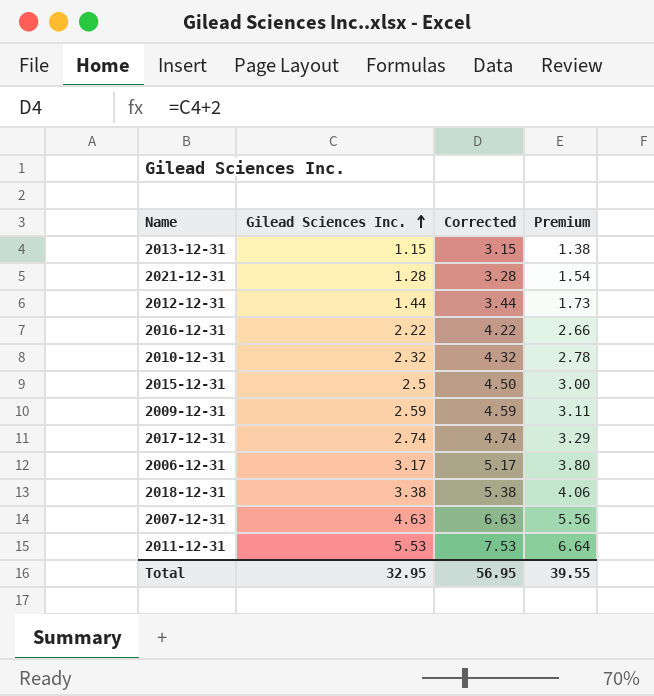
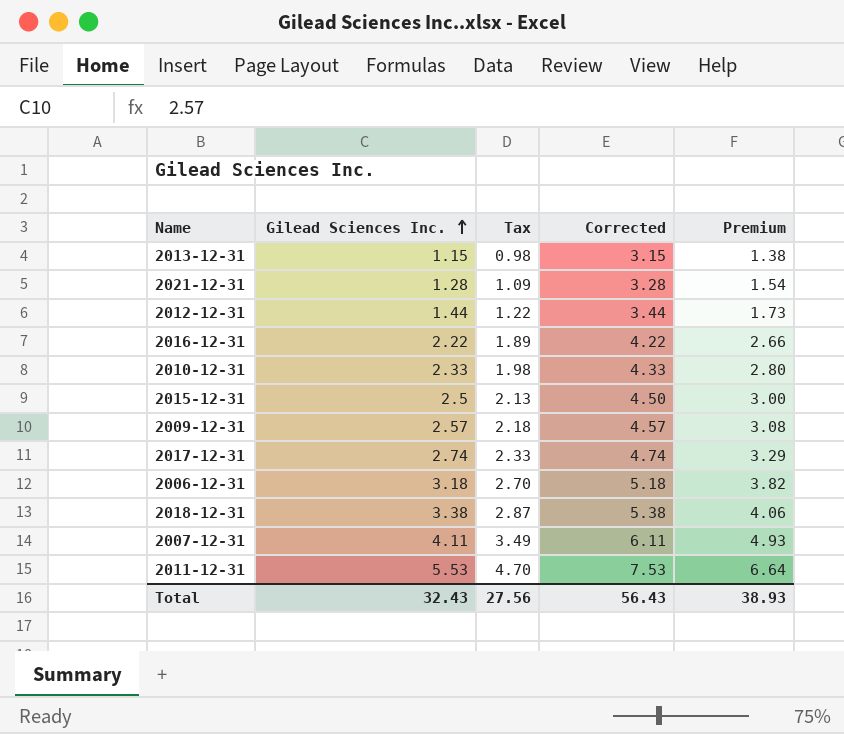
column Tax | formula: none -> [Gilead Sciences Inc.] * 0.85
2010-12-31 | Gilead Sciences Inc.: 2.32 -> 2.33
2010-12-31 | Corrected: 4.32 -> 4.33
2010-12-31 | Premium: 2.78 -> 2.80
2009-12-31 | Gilead Sciences Inc.: 2.59 -> 2.57
2009-12-31 | Corrected: 4.59 -> 4.57
2009-12-31 | Premium: 3.11 -> 3.08
2006-12-31 | Gilead Sciences Inc.: 3.17 -> 3.18
2006-12-31 | Corrected: 5.17 -> 5.18
2006-12-31 | Premium: 3.80 -> 3.82
2007-12-31 | Gilead Sciences Inc.: 4.63 -> 4.11
2007-12-31 | Corrected: 6.63 -> 6.11
2007-12-31 | Premium: 5.56 -> 4.93
Total | Gilead Sciences Inc.: 32.95 -> 32.43
Total | Corrected: 56.95 -> 56.43
Total | Premium: 39.55 -> 38.93

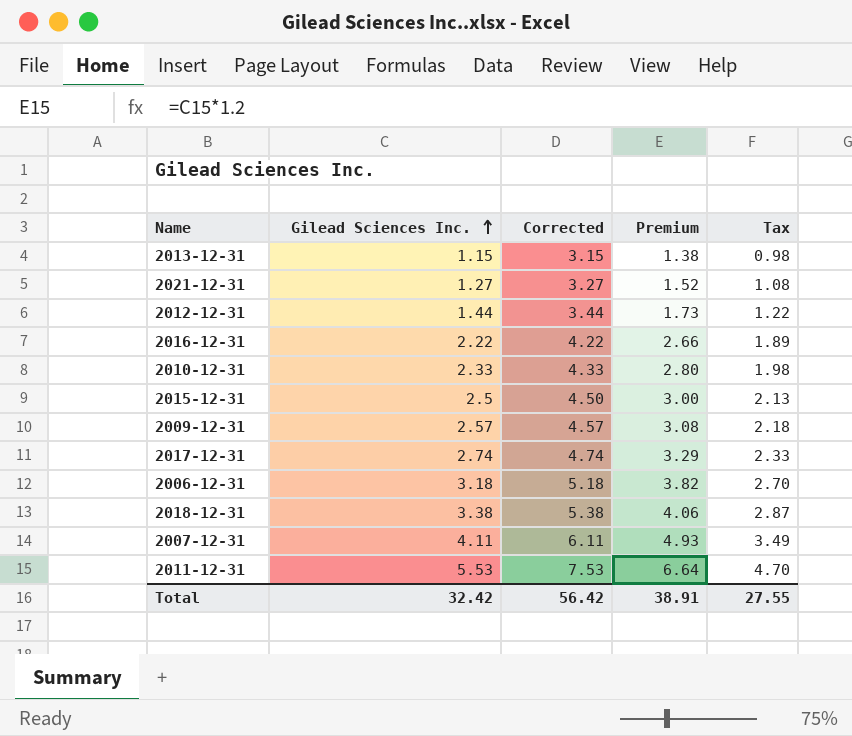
column Tax | position: 3 -> 5
2021-12-31 | Gilead Sciences Inc.: 1.28 -> 1.27
2021-12-31 | Corrected: 3.28 -> 3.27
2021-12-31 | Premium: 1.54 -> 1.52
2021-12-31 | Tax: 1.09 -> 1.08
Total | Gilead Sciences Inc.: 32.43 -> 32.42
Total | Corrected: 56.43 -> 56.42
Total | Premium: 38.93 -> 38.91
Total | Tax: 27.56 -> 27.55

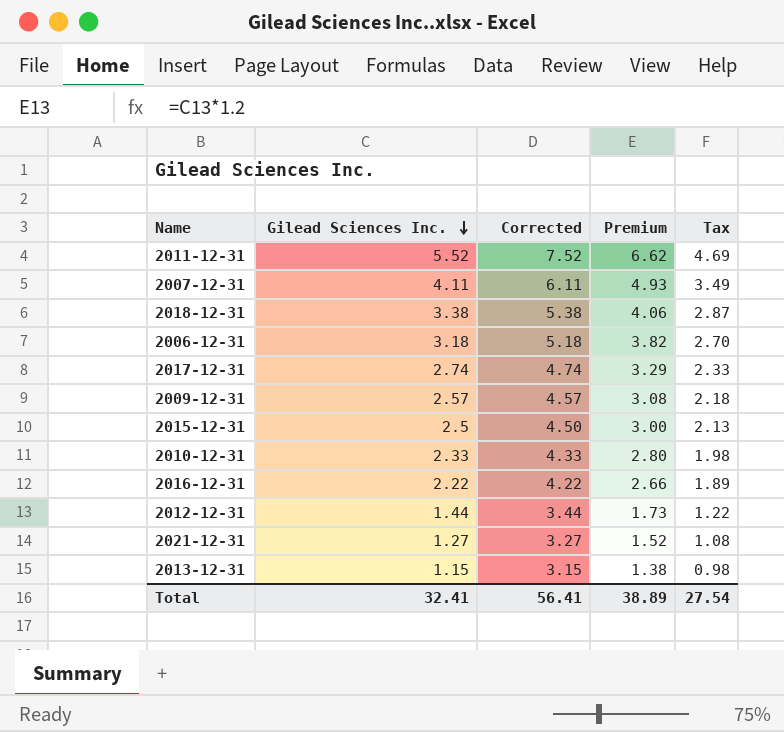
row order: Gilead Sciences Inc. ascending -> Gilead Sciences Inc. descending
2011-12-31 | Gilead Sciences Inc.: 5.53 -> 5.52
2011-12-31 | Corrected: 7.53 -> 7.52
2011-12-31 | Premium: 6.64 -> 6.62
2011-12-31 | Tax: 4.70 -> 4.69
Total | Gilead Sciences Inc.: 32.42 -> 32.41
Total | Corrected: 56.42 -> 56.41
Total | Premium: 38.91 -> 38.89
Total | Tax: 27.55 -> 27.54

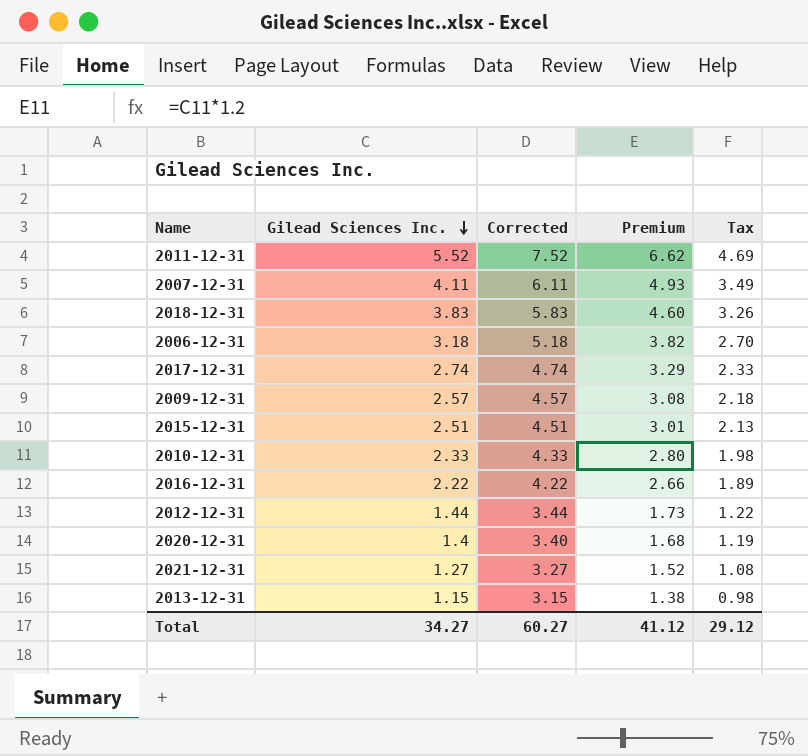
2018-12-31 | Gilead Sciences Inc.: 3.38 -> 3.83
2018-12-31 | Corrected: 5.38 -> 5.83
2018-12-31 | Premium: 4.06 -> 4.60
2018-12-31 | Tax: 2.87 -> 3.26
2015-12-31 | Gilead Sciences Inc.: 2.5 -> 2.51
2015-12-31 | Corrected: 4.50 -> 4.51
2015-12-31 | Premium: 3.00 -> 3.01
row 2020-12-31: none -> 1.4 | 3.40 | 1.68 | 1.19
Total | Gilead Sciences Inc.: 32.41 -> 34.27
Total | Corrected: 56.41 -> 60.27
Total | Premium: 38.89 -> 41.12
Total | Tax: 27.54 -> 29.12

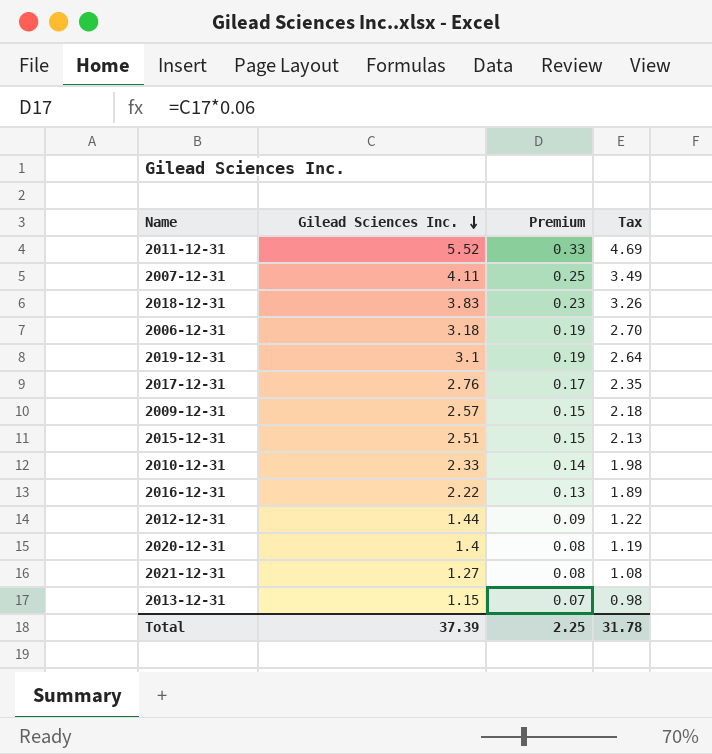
column Corrected | formula: [Gilead Sciences Inc.] + 2 -> none
column Premium | formula: [Gilead Sciences Inc.] * 1.2 -> [Gilead Sciences Inc.] * 0.06
row 2019-12-31: none -> 3.1 | 0.19 | 2.64
2017-12-31 | Gilead Sciences Inc.: 2.74 -> 2.76
2017-12-31 | Tax: 2.33 -> 2.35
Total | Gilead Sciences Inc.: 34.27 -> 37.39
Total | Premium: 41.12 -> 2.25
Total | Tax: 29.12 -> 31.78

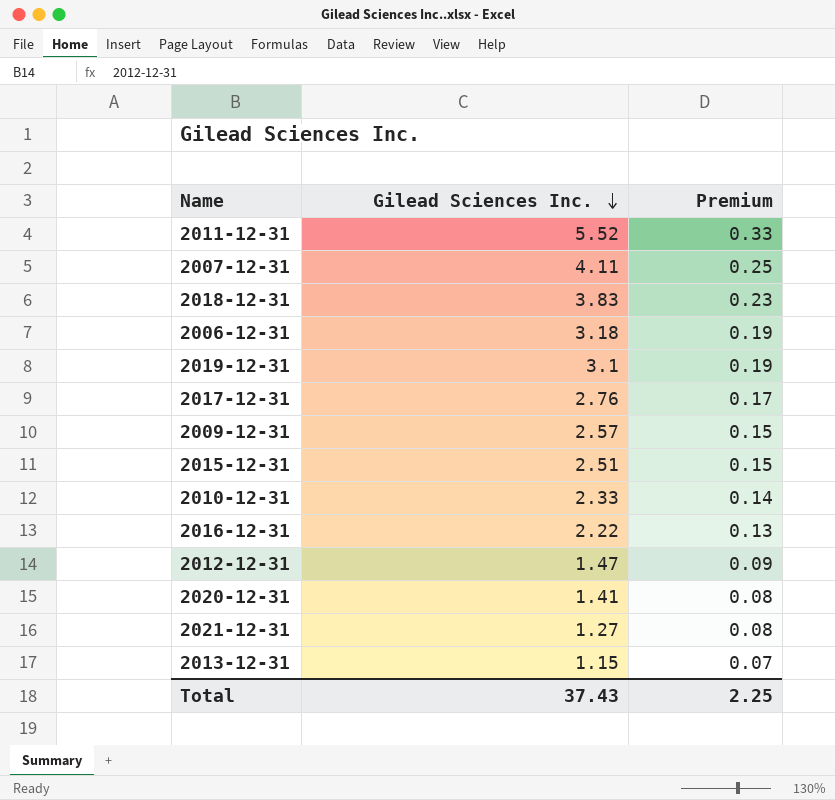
column Tax | formula: [Gilead Sciences Inc.] * 0.85 -> none
2012-12-31 | Gilead Sciences Inc.: 1.44 -> 1.47
2020-12-31 | Gilead Sciences Inc.: 1.4 -> 1.41
Total | Gilead Sciences Inc.: 37.39 -> 37.43

